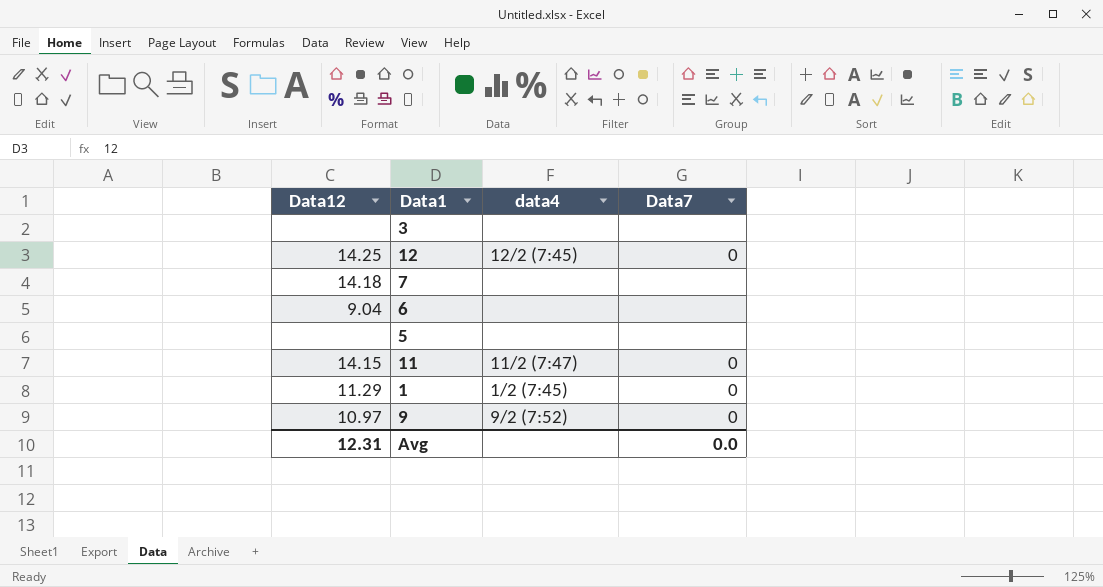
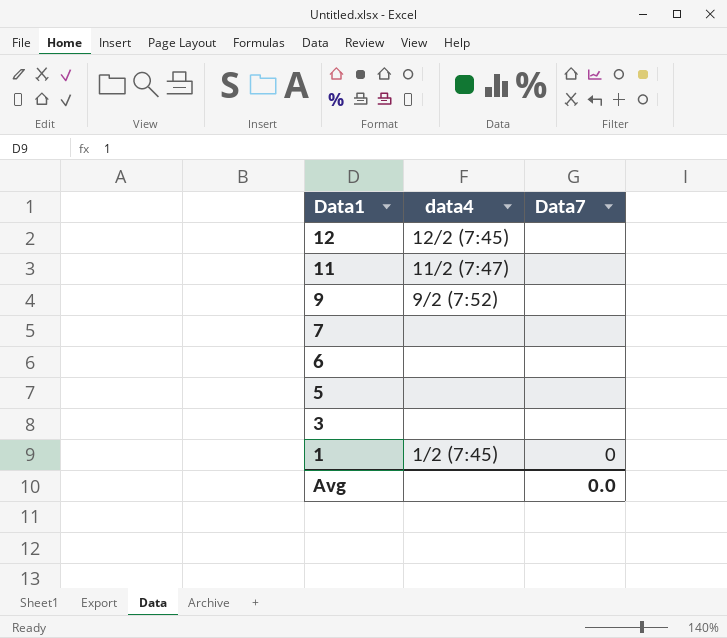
row order: none -> Data1 descending
column Data12 | position: 1 -> none
12 | Data7: 0 -> none
11 | Data7: 0 -> none
9 | Data7: 0 -> none

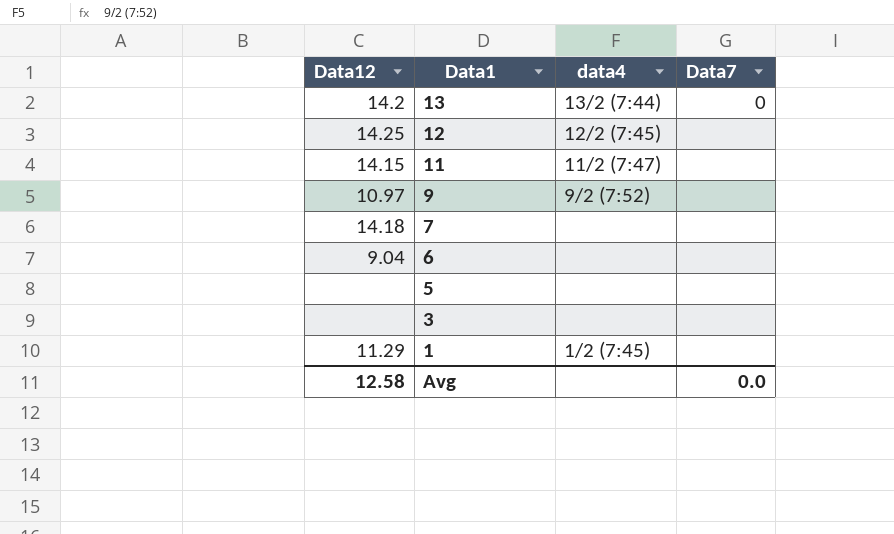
column Data12 | position: none -> 1
row 13: none -> 14.2 | 13/2 (7:44) | 0
1 | Data7: 0 -> none

